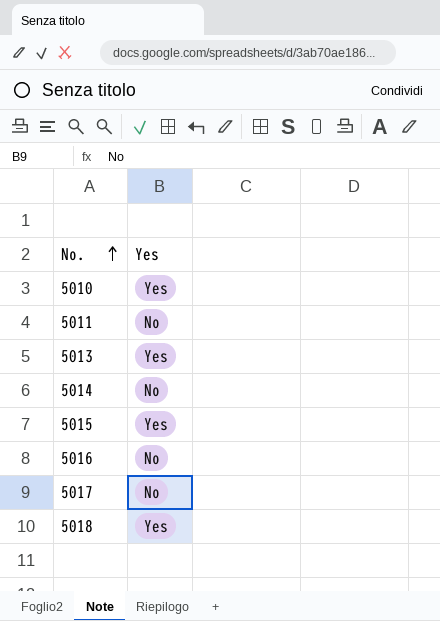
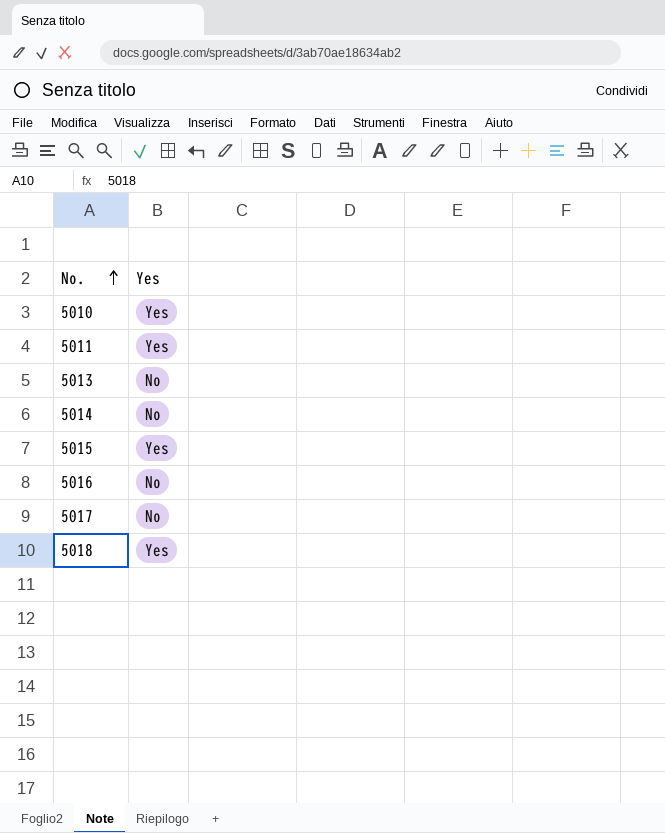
5011 | Yes: No -> Yes
5013 | Yes: Yes -> No

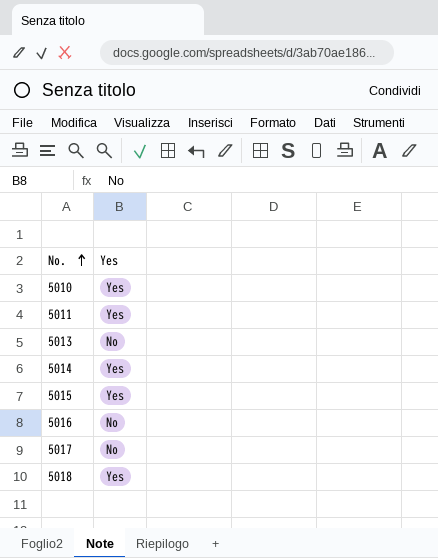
5014 | Yes: No -> Yes

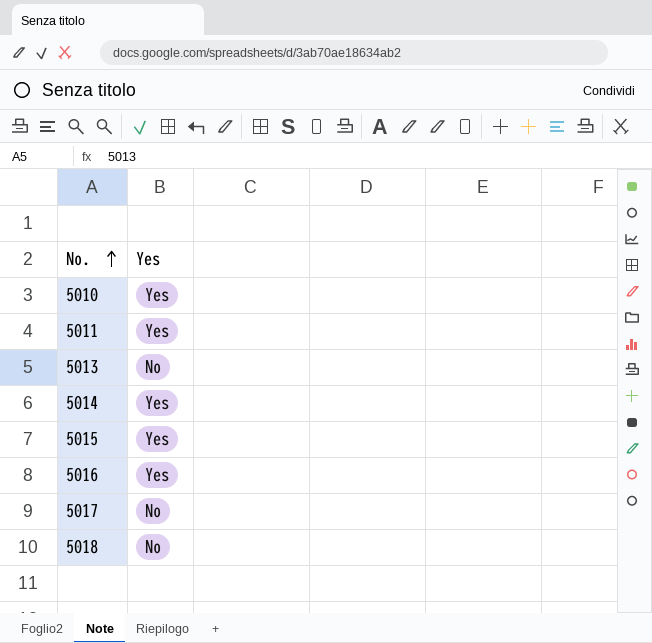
5016 | Yes: No -> Yes
5018 | Yes: Yes -> No

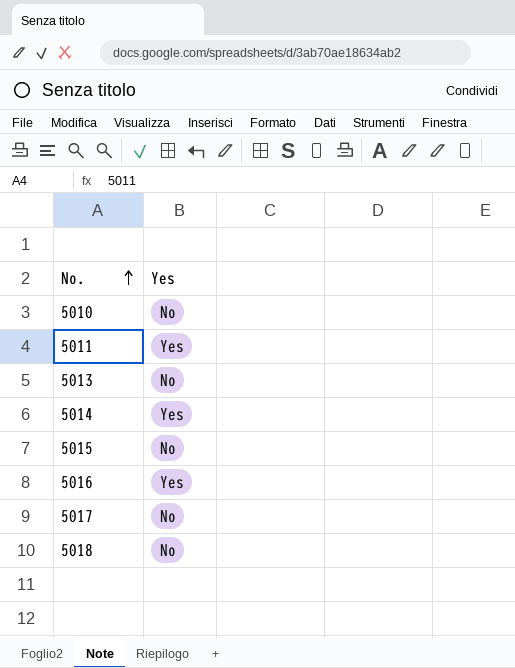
5010 | Yes: Yes -> No
5015 | Yes: Yes -> No

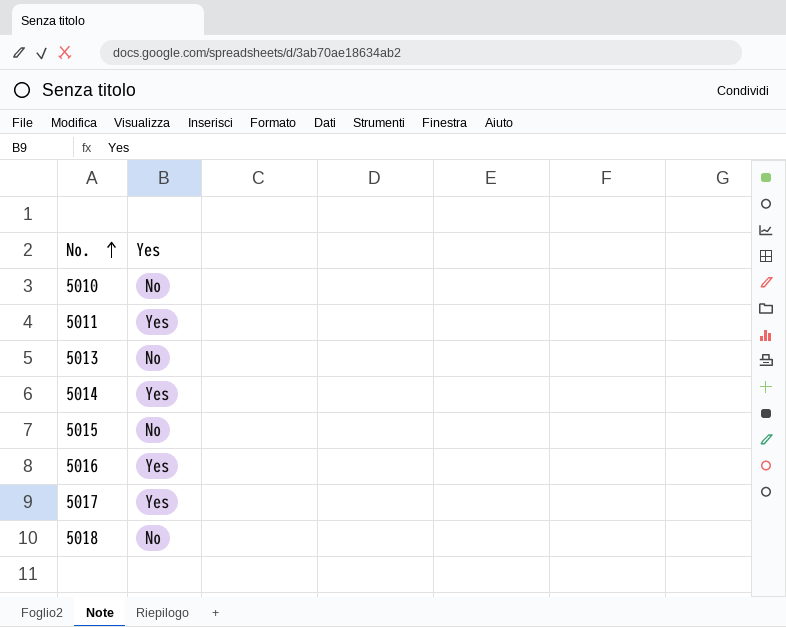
5017 | Yes: No -> Yes

